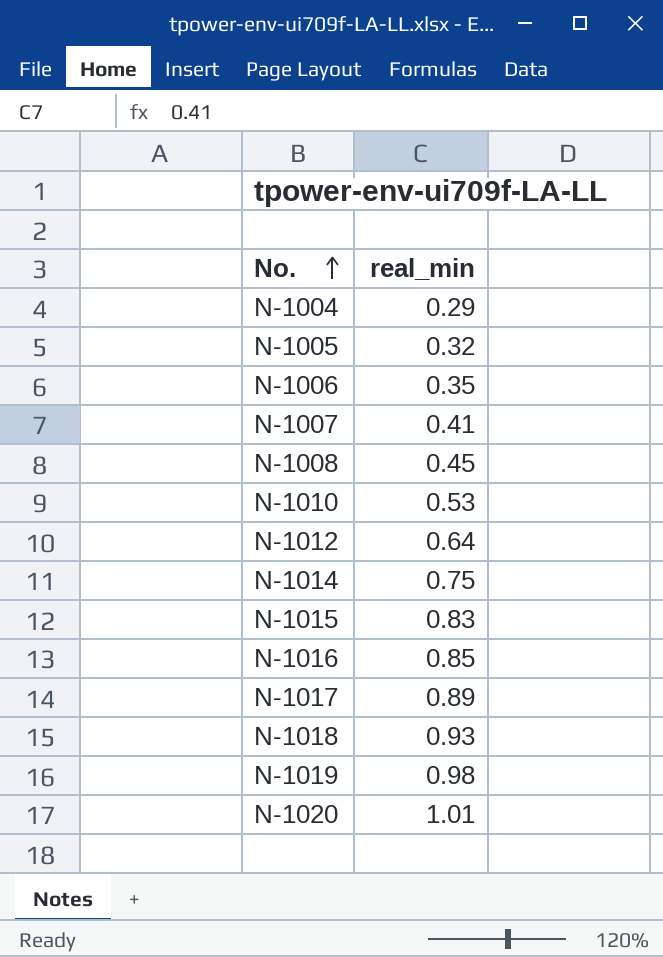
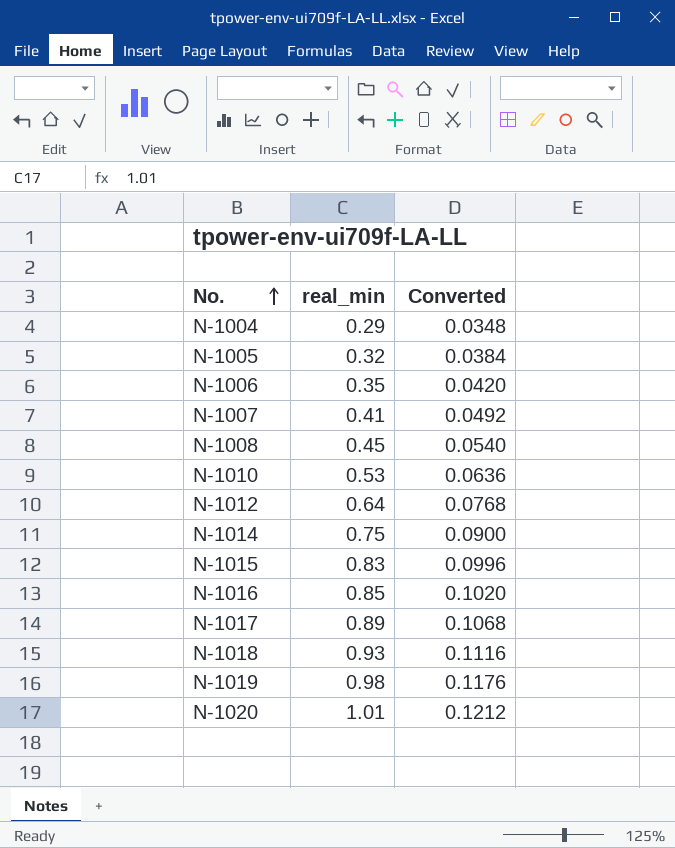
column Converted | formula: none -> [real_min] * 0.12

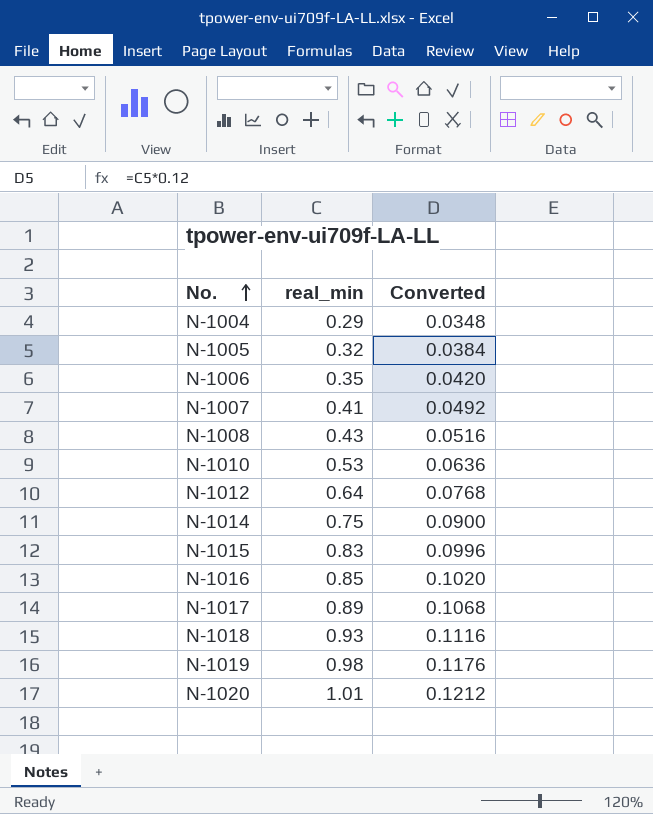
N-1008 | real_min: 0.45 -> 0.43
N-1008 | Converted: 0.0540 -> 0.0516

